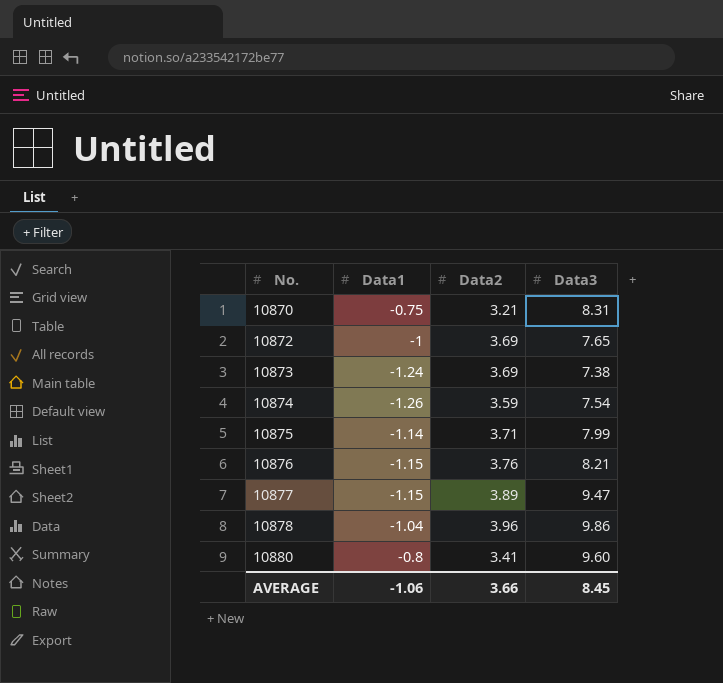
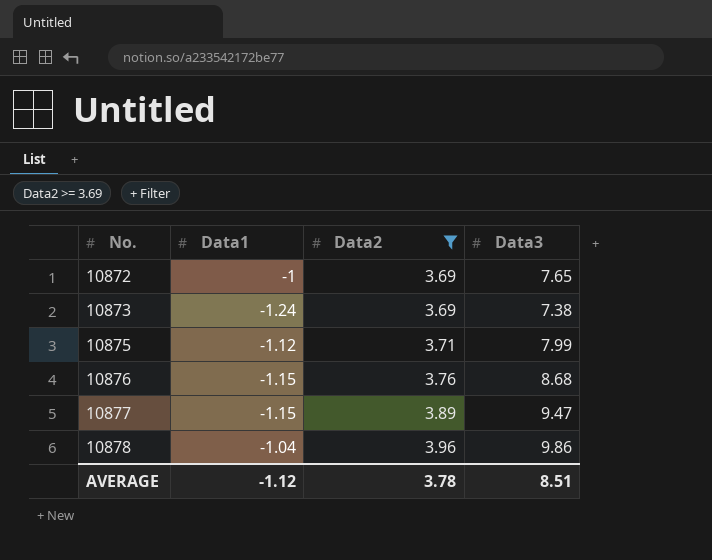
filter: none -> Data2 >= 3.69
10875 | Data1: -1.14 -> -1.12
10876 | Data3: 8.21 -> 8.68
AVERAGE | Data1: -1.06 -> -1.12
AVERAGE | Data2: 3.66 -> 3.78
AVERAGE | Data3: 8.45 -> 8.51

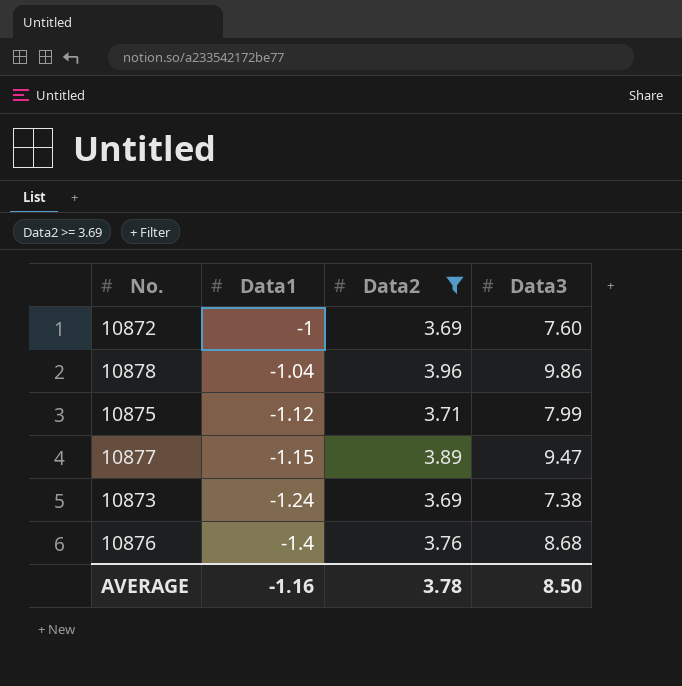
row order: No. ascending -> Data1 descending
10872 | Data3: 7.65 -> 7.60
10876 | Data1: -1.15 -> -1.4
AVERAGE | Data1: -1.12 -> -1.16
AVERAGE | Data3: 8.51 -> 8.50

